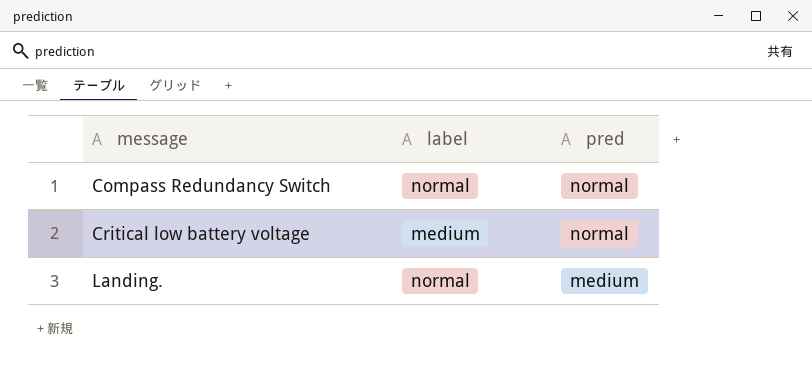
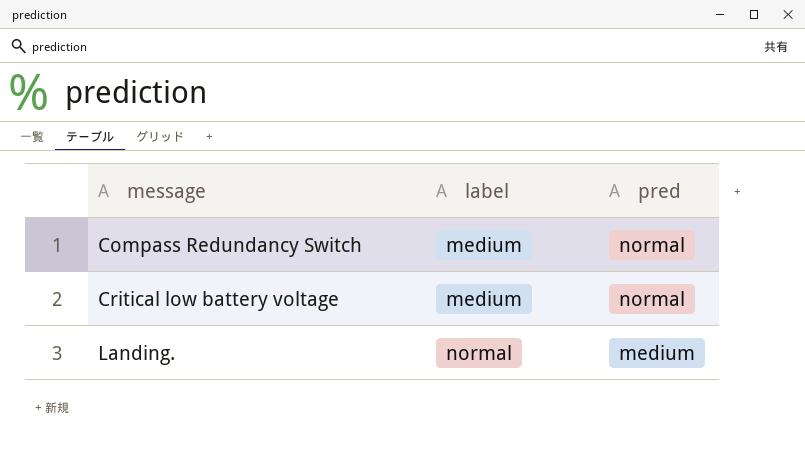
Compass Redundancy Switch | label: normal -> medium

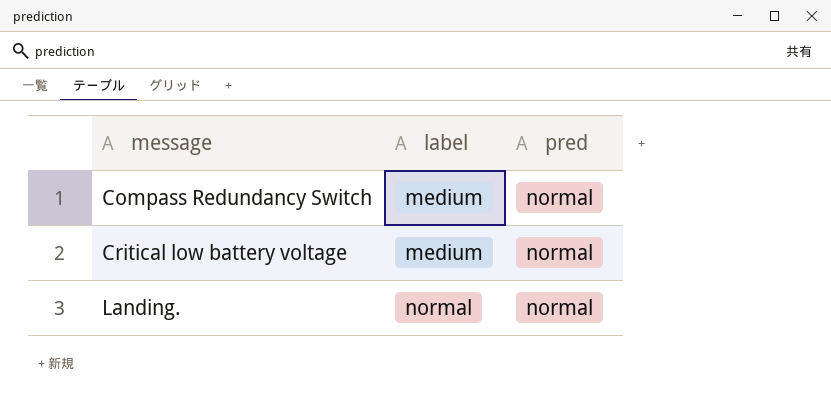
Landing. | pred: medium -> normal

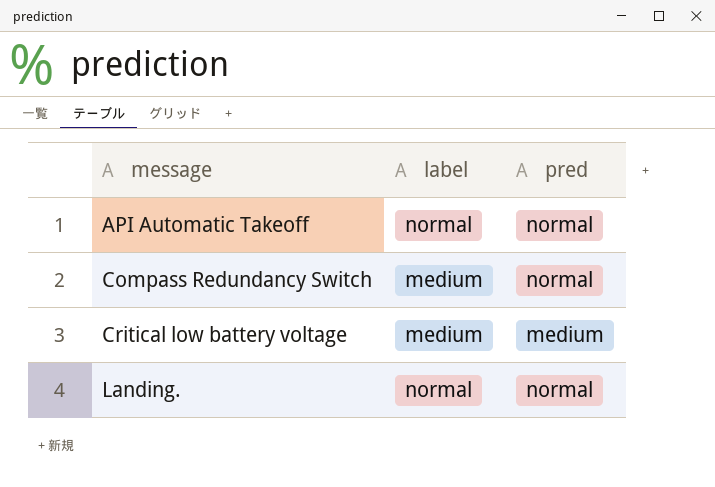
row API Automatic Takeoff: none -> normal | normal
Critical low battery voltage | pred: normal -> medium

